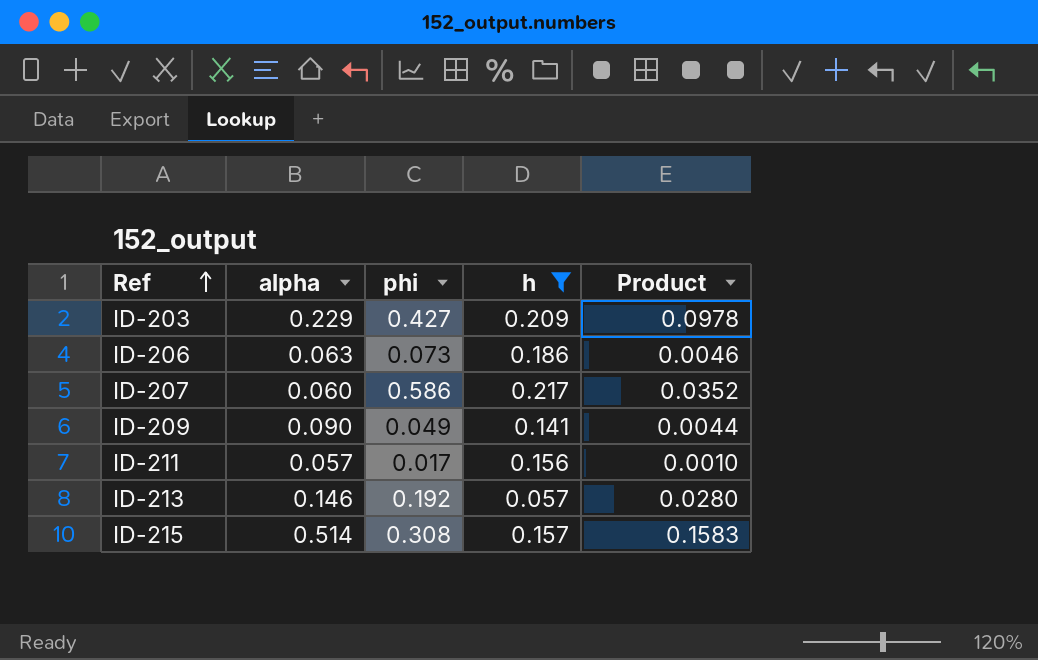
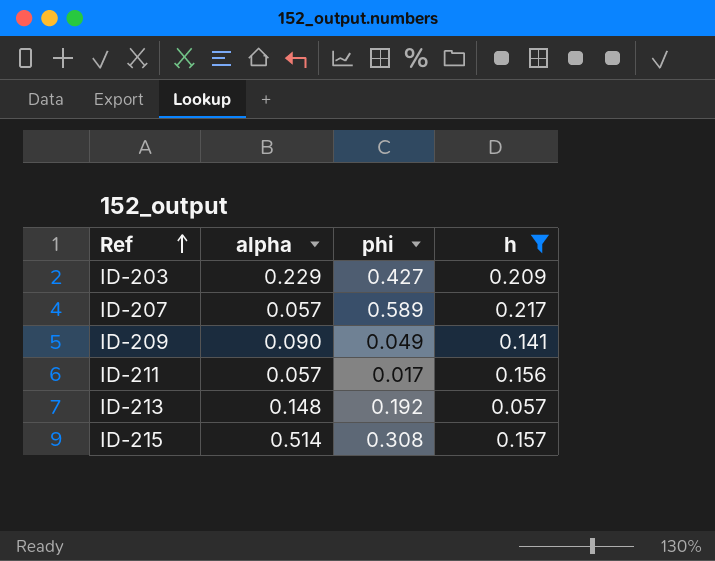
column Product | formula: [alpha] * [phi] -> none
row ID-206: 0.063 | 0.073 | 0.186 | 0.0046 -> none
ID-207 | alpha: 0.060 -> 0.057
ID-207 | phi: 0.586 -> 0.589
ID-213 | alpha: 0.146 -> 0.148

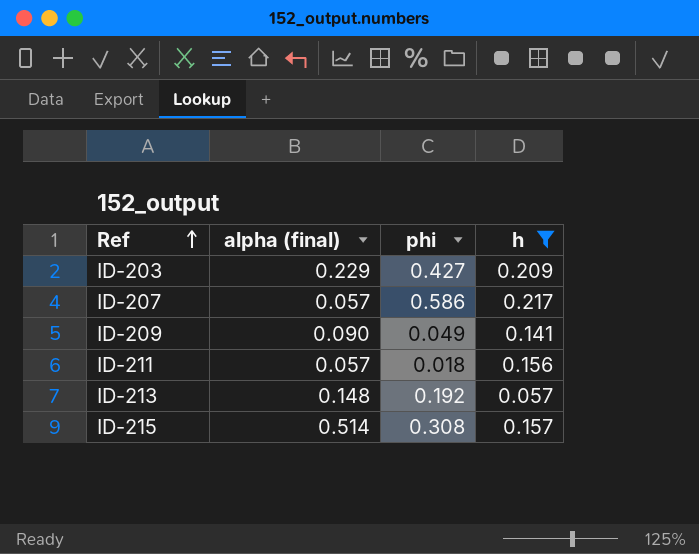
column name: alpha -> alpha (final)
ID-207 | phi: 0.589 -> 0.586
ID-211 | phi: 0.017 -> 0.018

